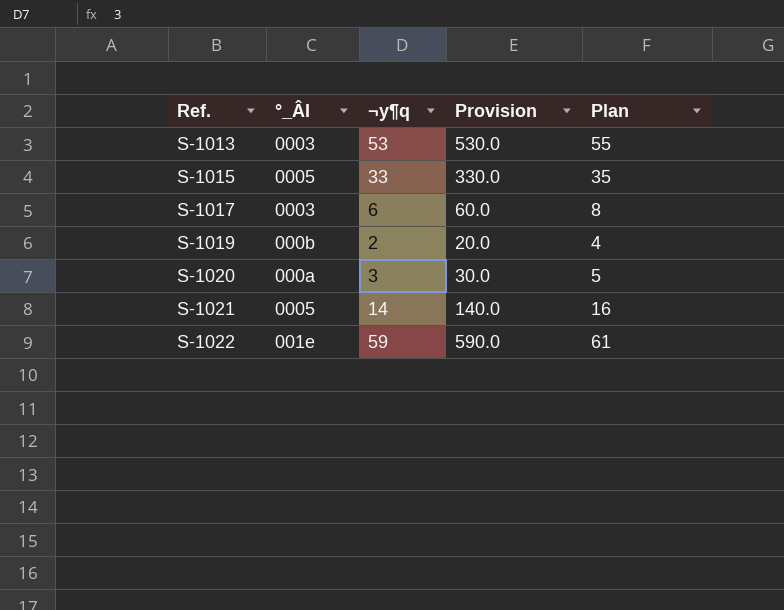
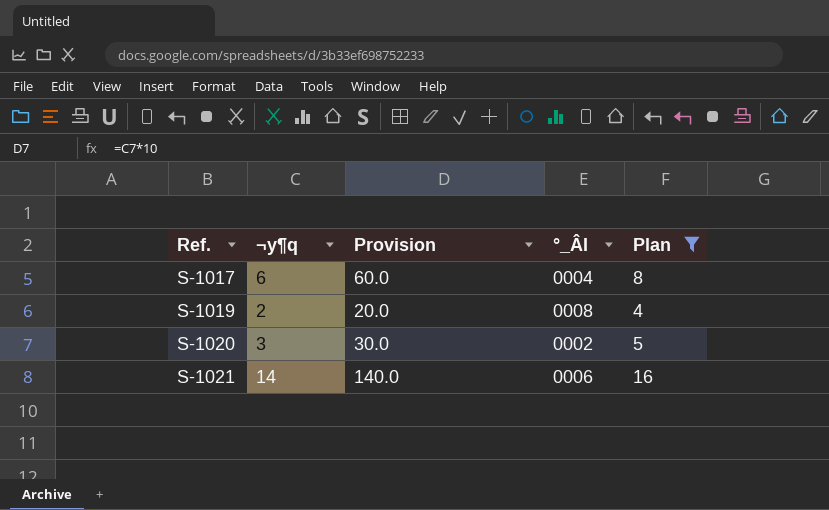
filter: none -> Plan <= 16
column °_ÂI | position: 2 -> 4
S-1017 | °_ÂI: 0003 -> 0004
S-1019 | °_ÂI: 000b -> 0008
S-1020 | °_ÂI: 000a -> 0002
S-1021 | °_ÂI: 0005 -> 0006

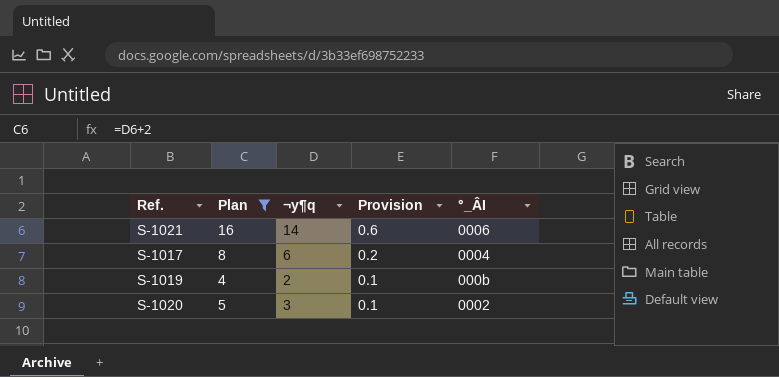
row order: Ref. ascending -> Provision descending
column Plan | position: 5 -> 2
column Provision | formula: [¬y¶q] * 10 -> [¬y¶q] * 0.04
S-1019 | °_ÂI: 0008 -> 000b

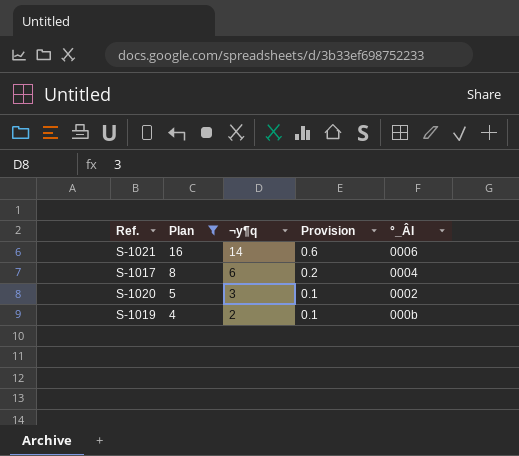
row order: Provision descending -> Plan descending

